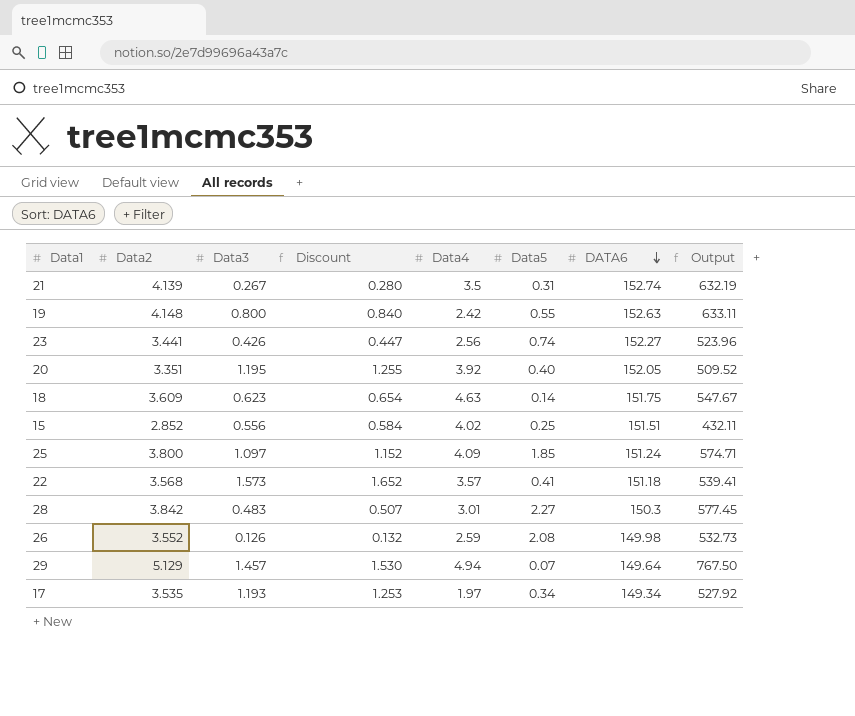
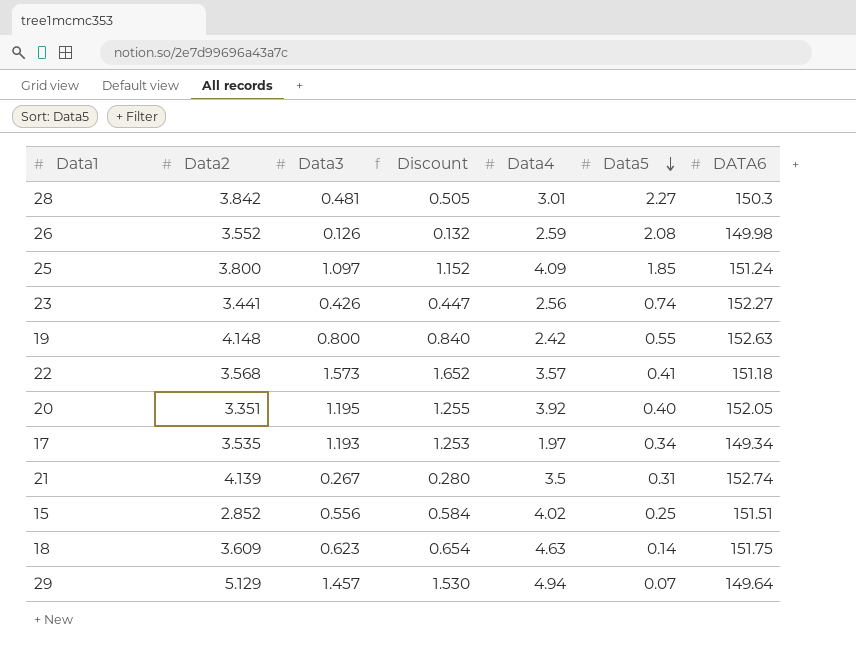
row order: DATA6 descending -> Data5 descending
column Output | formula: [Data2] * [DATA6] -> none
28 | Data3: 0.483 -> 0.481
28 | Discount: 0.507 -> 0.505

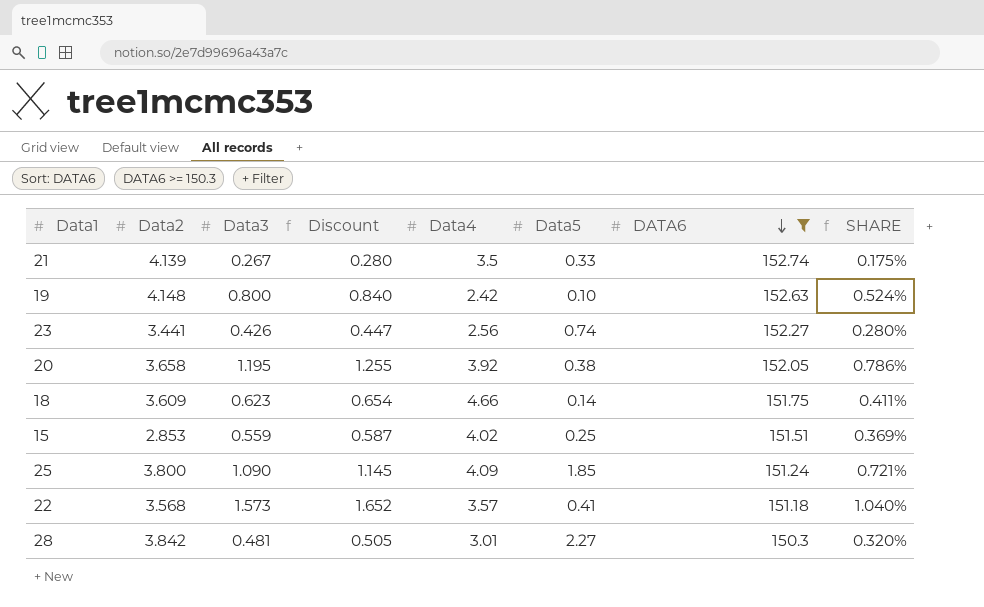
filter: none -> DATA6 >= 150.3
row order: Data5 descending -> DATA6 descending
column SHARE | formula: none -> [Data3] / [DATA6]
21 | Data5: 0.31 -> 0.33
19 | Data5: 0.55 -> 0.10
20 | Data2: 3.351 -> 3.658
20 | Data5: 0.40 -> 0.38
18 | Data4: 4.63 -> 4.66
15 | Data2: 2.852 -> 2.853
15 | Data3: 0.556 -> 0.559
15 | Discount: 0.584 -> 0.587
25 | Data3: 1.097 -> 1.090
25 | Discount: 1.152 -> 1.145

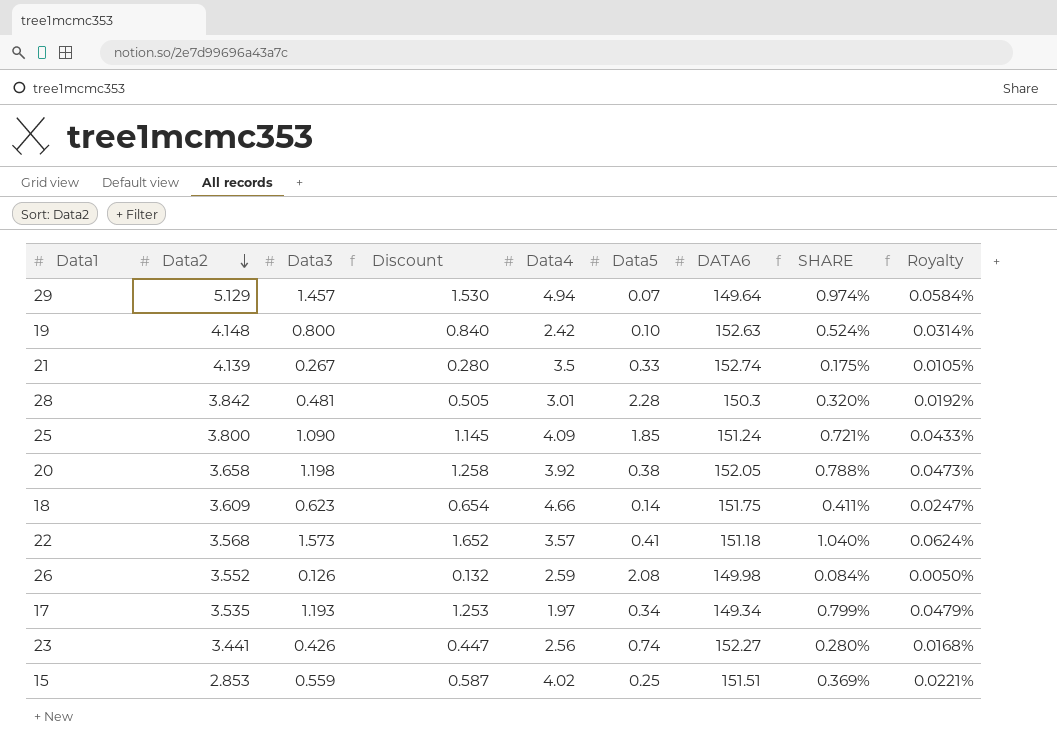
filter: DATA6 >= 150.3 -> none
row order: DATA6 descending -> Data2 descending
column Royalty | formula: none -> [SHARE] * 0.06
28 | Data5: 2.27 -> 2.28
20 | Data3: 1.195 -> 1.198
20 | Discount: 1.255 -> 1.258
20 | SHARE: 0.786% -> 0.788%

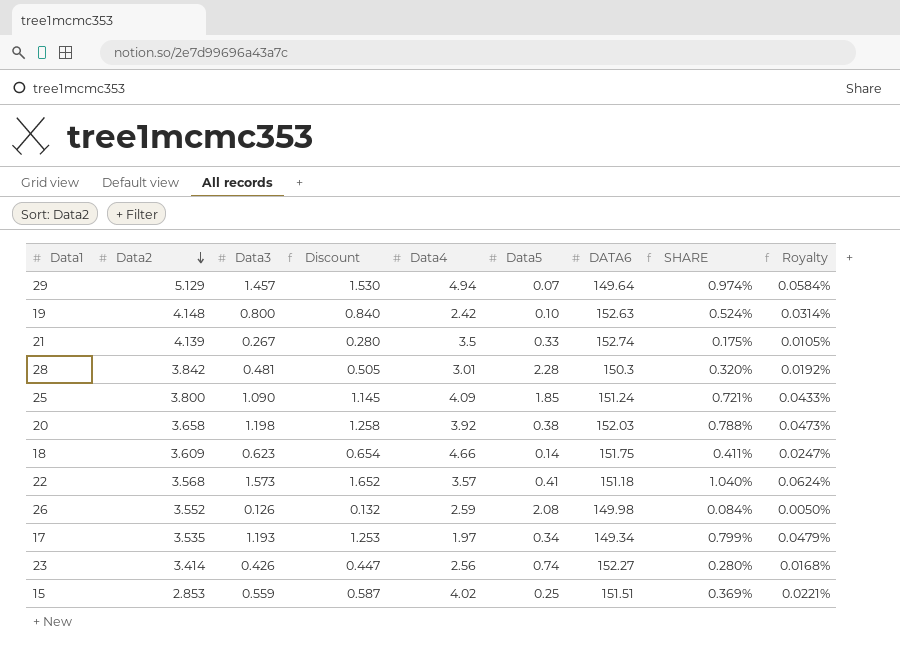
20 | DATA6: 152.05 -> 152.03
23 | Data2: 3.441 -> 3.414

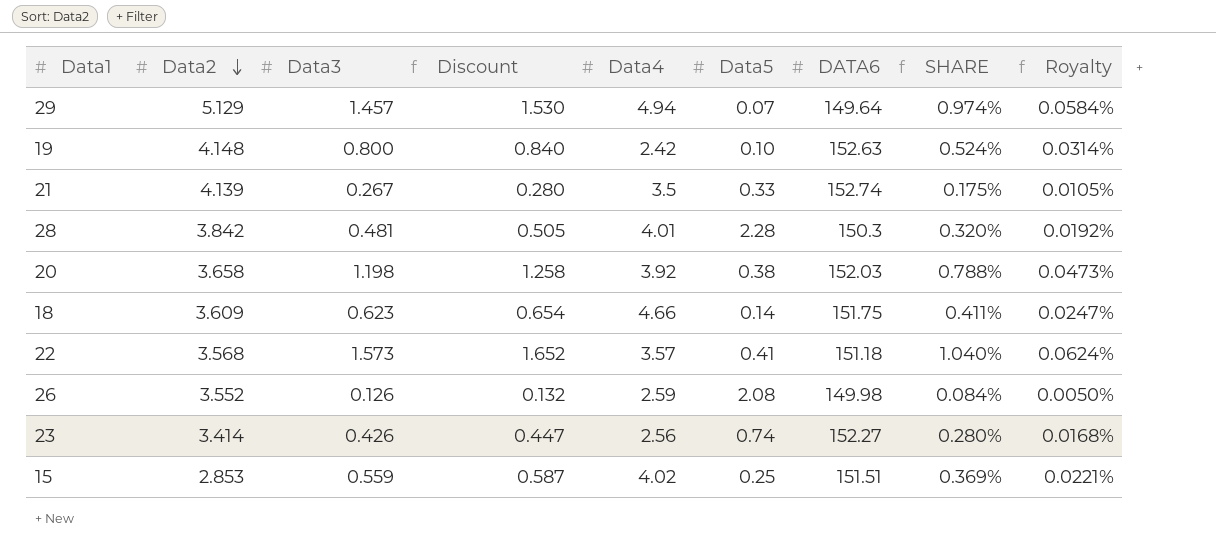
row 25: 3.800 | 1.090 | 1.145 | 4.09 | 1.85 | 151.24 | 0.721% | 0.0433% -> none
row 17: 3.535 | 1.193 | 1.253 | 1.97 | 0.34 | 149.34 | 0.799% | 0.0479% -> none
28 | Data4: 3.01 -> 4.01

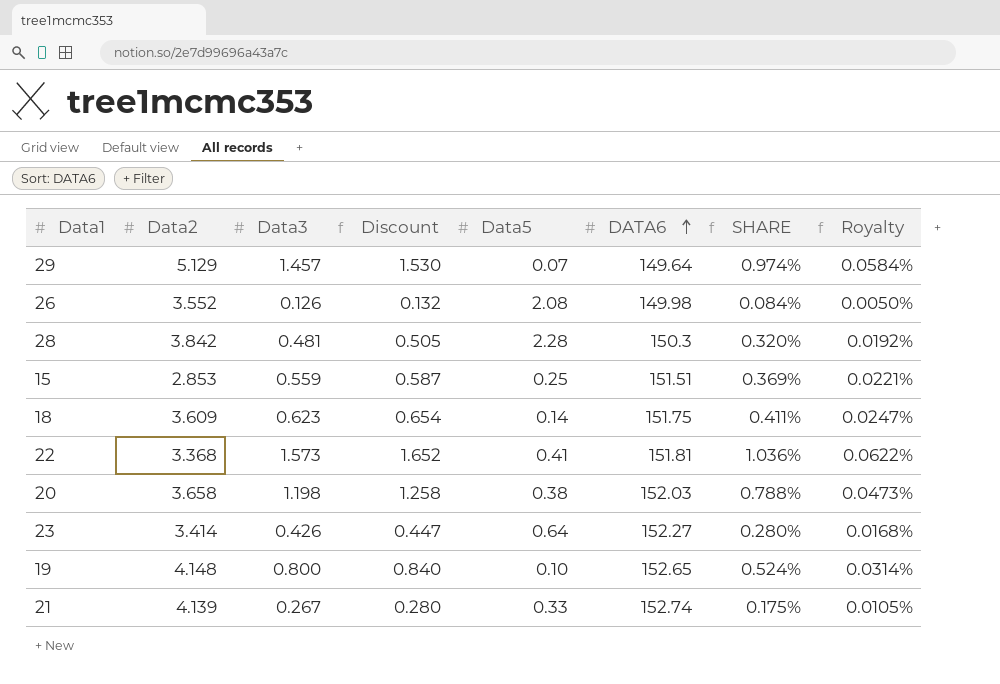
row order: Data2 descending -> DATA6 ascending
column Data4 | position: 5 -> none
22 | Data2: 3.568 -> 3.368
22 | DATA6: 151.18 -> 151.81
22 | SHARE: 1.040% -> 1.036%
22 | Royalty: 0.0624% -> 0.0622%
23 | Data5: 0.74 -> 0.64
19 | DATA6: 152.63 -> 152.65

